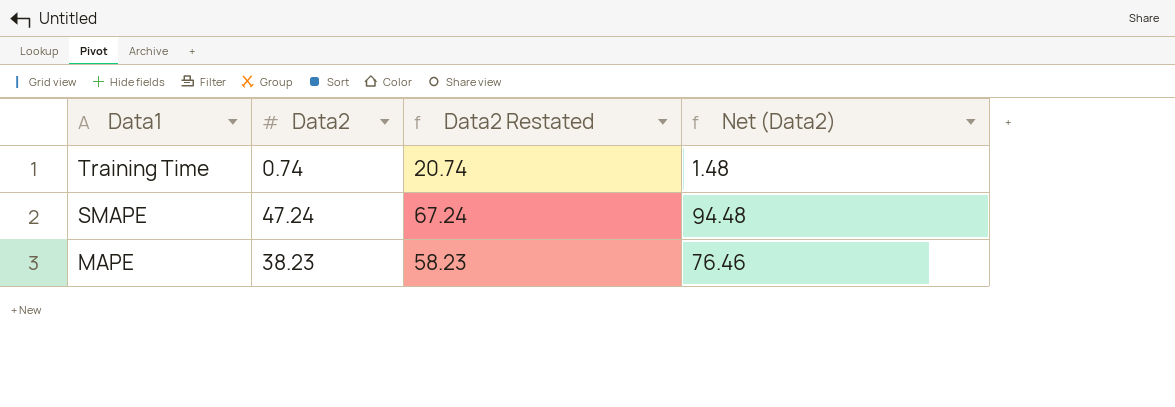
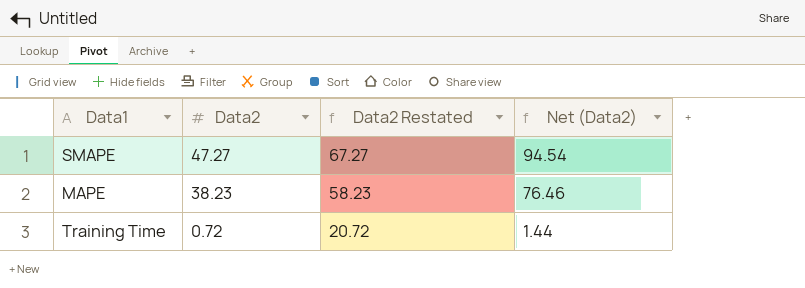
row order: Data1 descending -> Data2 descending
SMAPE | Data2: 47.24 -> 47.27
SMAPE | Data2 Restated: 67.24 -> 67.27
SMAPE | Net (Data2): 94.48 -> 94.54
Training Time | Data2: 0.74 -> 0.72
Training Time | Data2 Restated: 20.74 -> 20.72
Training Time | Net (Data2): 1.48 -> 1.44

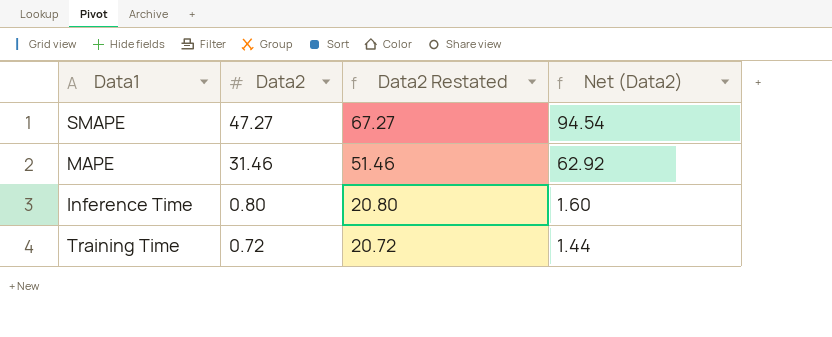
MAPE | Data2: 38.23 -> 31.46
MAPE | Data2 Restated: 58.23 -> 51.46
MAPE | Net (Data2): 76.46 -> 62.92
row Inference Time: none -> 0.80 | 20.80 | 1.60

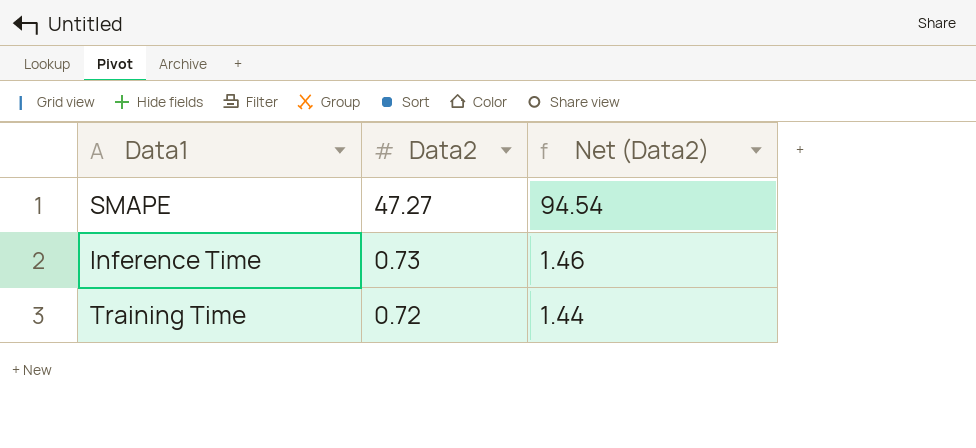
column Data2 Restated | formula: [Data2] + 20 -> none
row MAPE: 31.46 | 51.46 | 62.92 -> none
Inference Time | Data2: 0.80 -> 0.73
Inference Time | Net (Data2): 1.60 -> 1.46

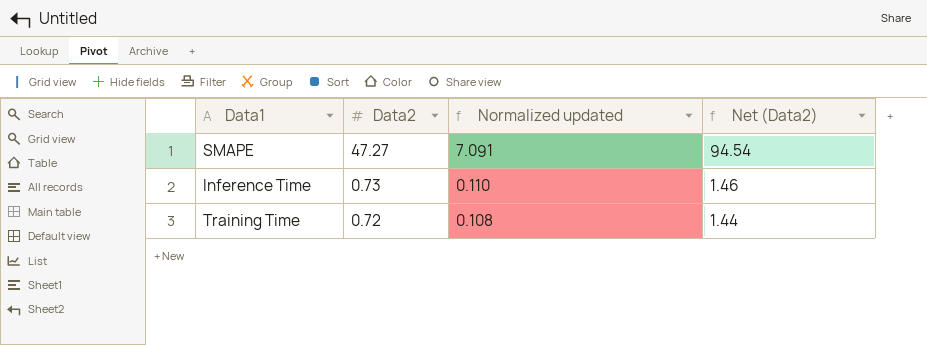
column Normalized updated | formula: none -> [Data2] * 0.15

